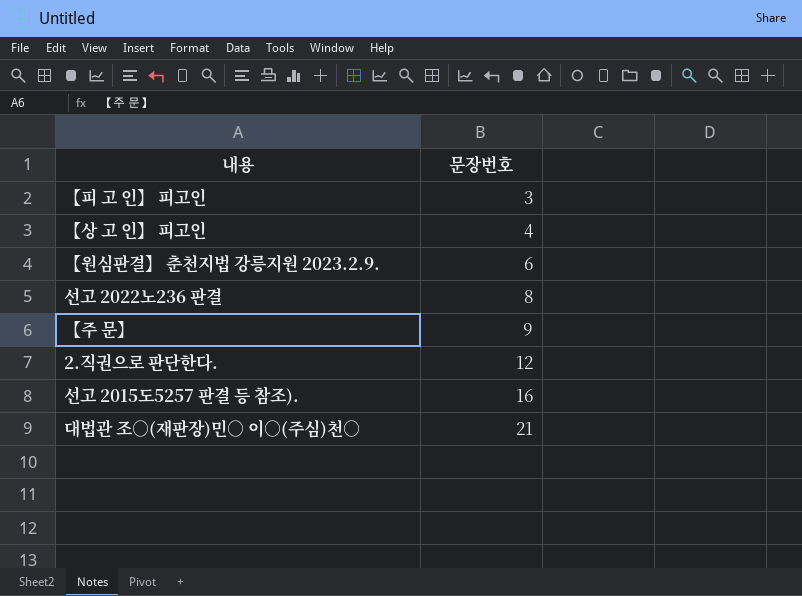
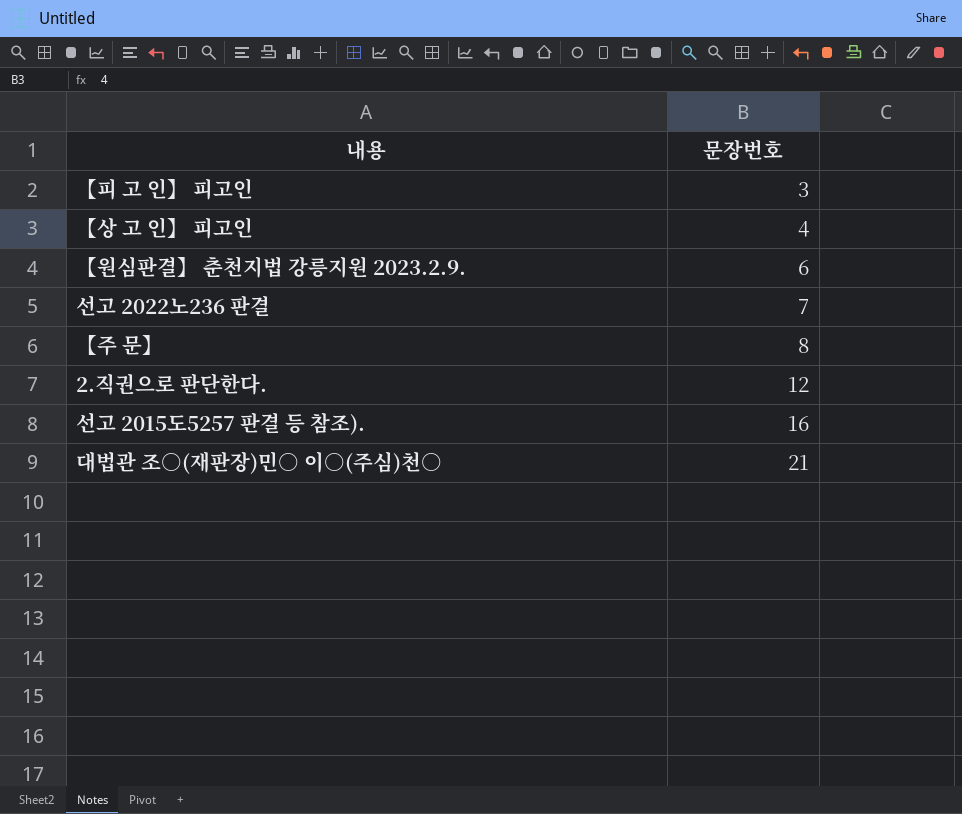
선고 2022노236 판결 | 문장번호: 8 -> 7
【주 문】 | 문장번호: 9 -> 8

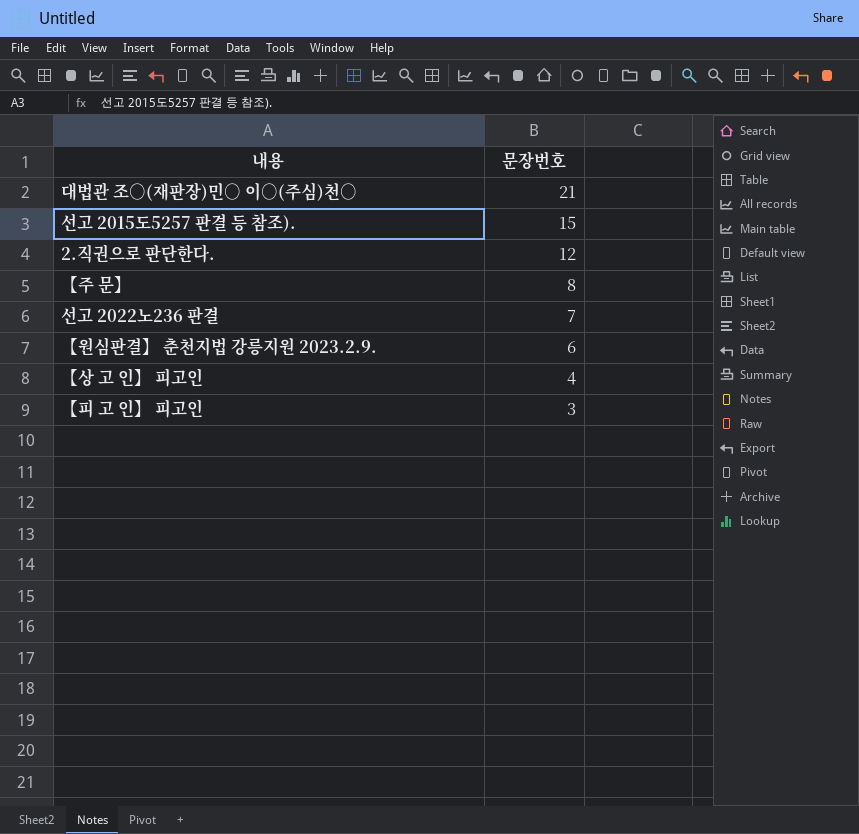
row order: 문장번호 ascending -> 문장번호 descending
선고 2015도5257 판결 등 참조). | 문장번호: 16 -> 15

